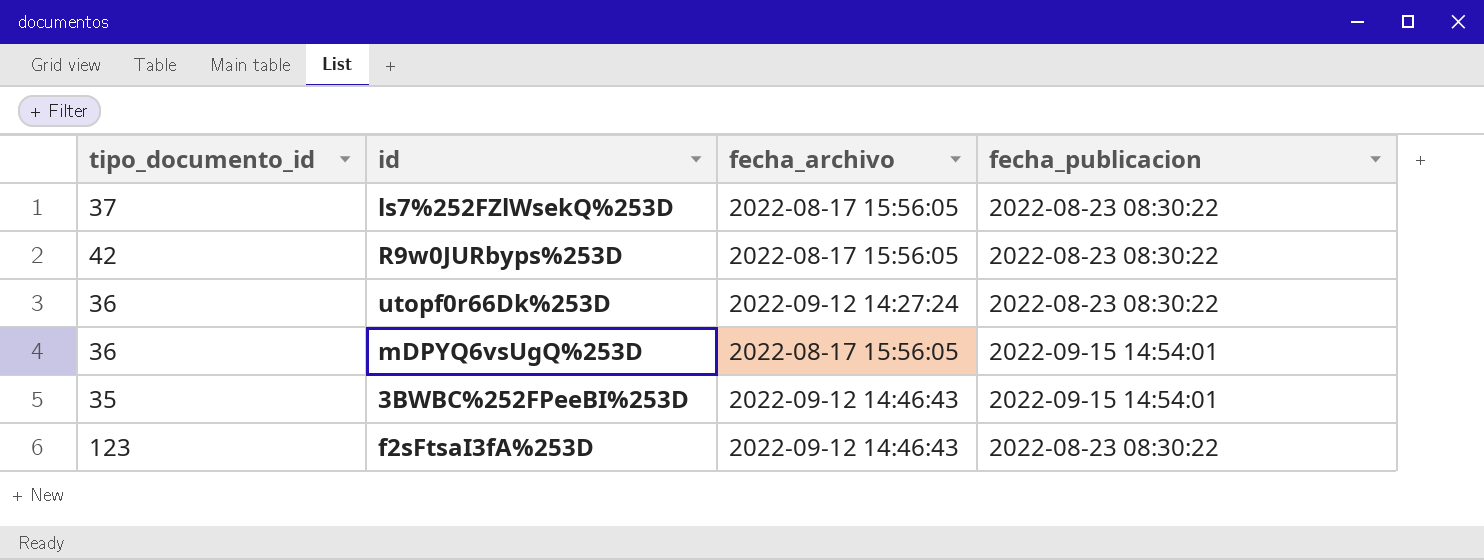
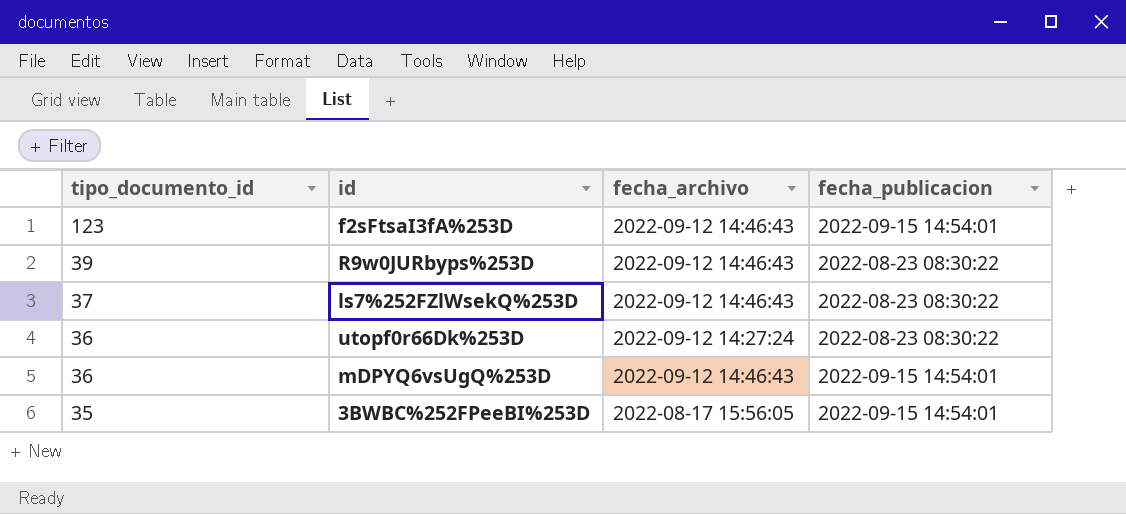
row order: none -> tipo_documento_id descending
f2sFtsaI3fA%253D | fecha_publicacion: 2022-08-23 08:30:22 -> 2022-09-15 14:54:01
R9w0JURbyps%253D | tipo_documento_id: 42 -> 39
R9w0JURbyps%253D | fecha_archivo: 2022-08-17 15:56:05 -> 2022-09-12 14:46:43
ls7%252FZlWsekQ%253D | fecha_archivo: 2022-08-17 15:56:05 -> 2022-09-12 14:46:43
mDPYQ6vsUgQ%253D | fecha_archivo: 2022-08-17 15:56:05 -> 2022-09-12 14:46:43
3BWBC%252FPeeBI%253D | fecha_archivo: 2022-09-12 14:46:43 -> 2022-08-17 15:56:05

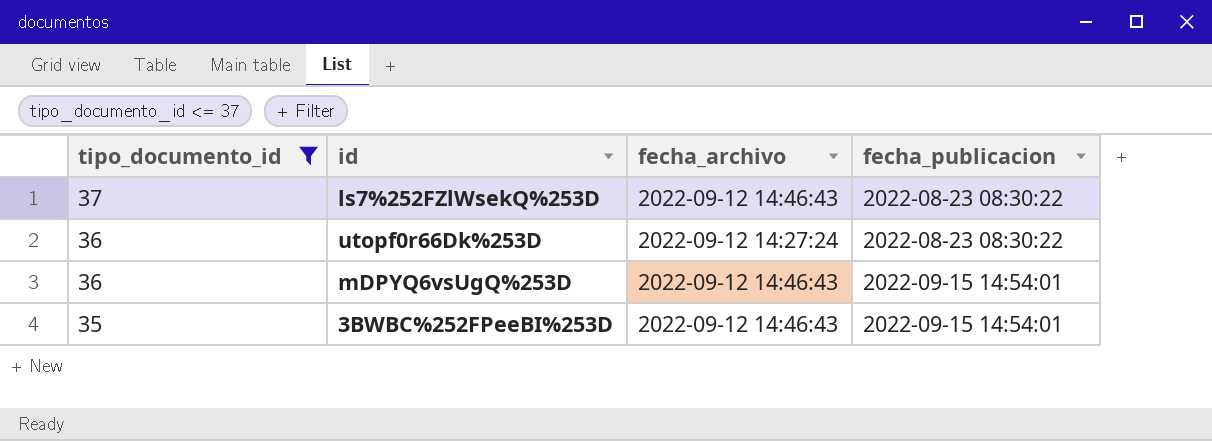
filter: none -> tipo_documento_id <= 37
3BWBC%252FPeeBI%253D | fecha_archivo: 2022-08-17 15:56:05 -> 2022-09-12 14:46:43

